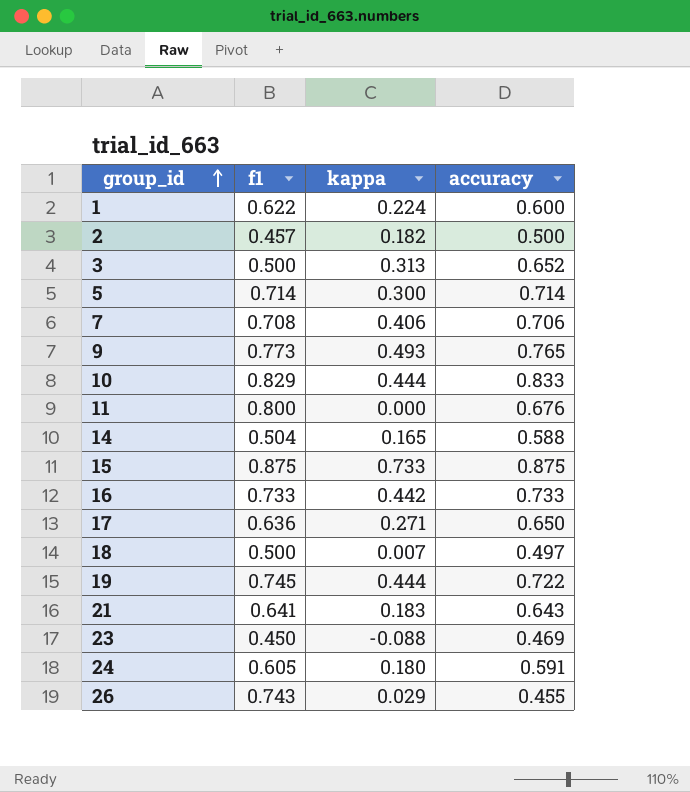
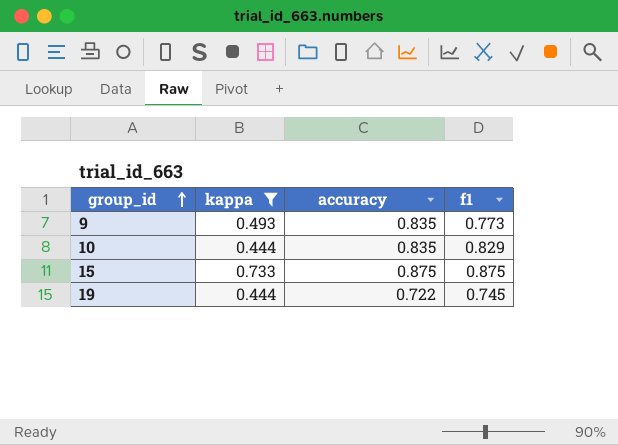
filter: none -> kappa >= 0.444
column f1 | position: 2 -> 4
9 | accuracy: 0.765 -> 0.835
10 | accuracy: 0.833 -> 0.835

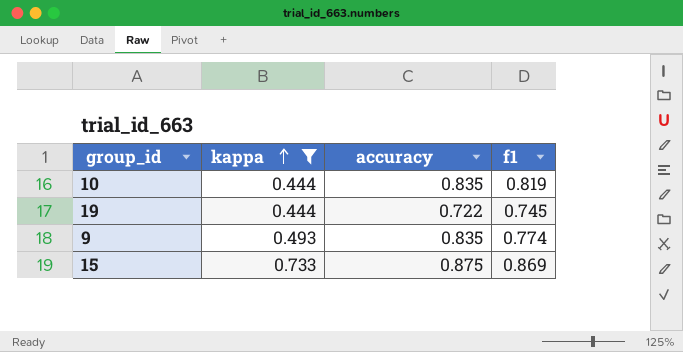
row order: group_id ascending -> kappa ascending
10 | f1: 0.829 -> 0.819
9 | f1: 0.773 -> 0.774
15 | f1: 0.875 -> 0.869

